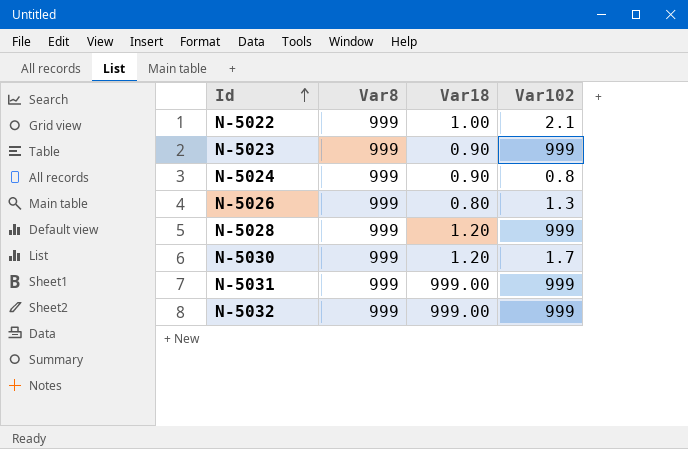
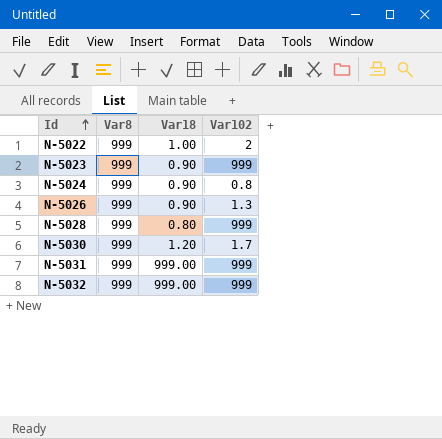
N-5022 | Var102: 2.1 -> 2
N-5026 | Var18: 0.80 -> 0.90
N-5028 | Var18: 1.20 -> 0.80

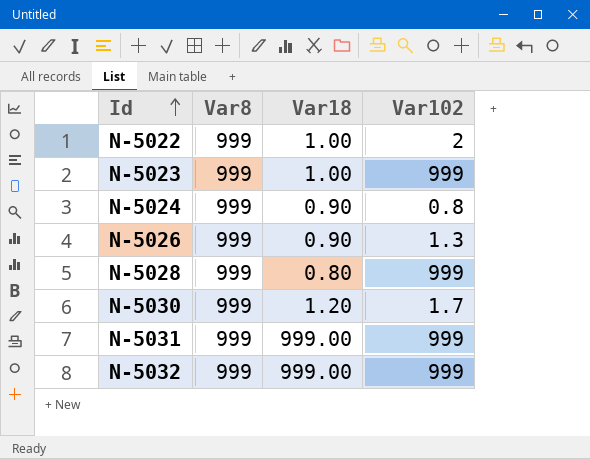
N-5023 | Var18: 0.90 -> 1.00

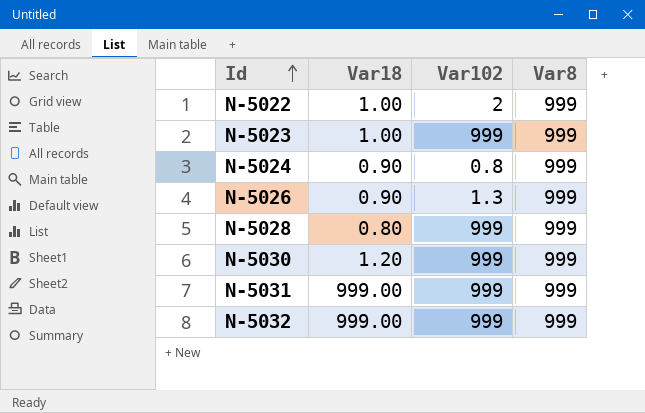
column Var8 | position: 2 -> 4
N-5030 | Var102: 1.7 -> 999

